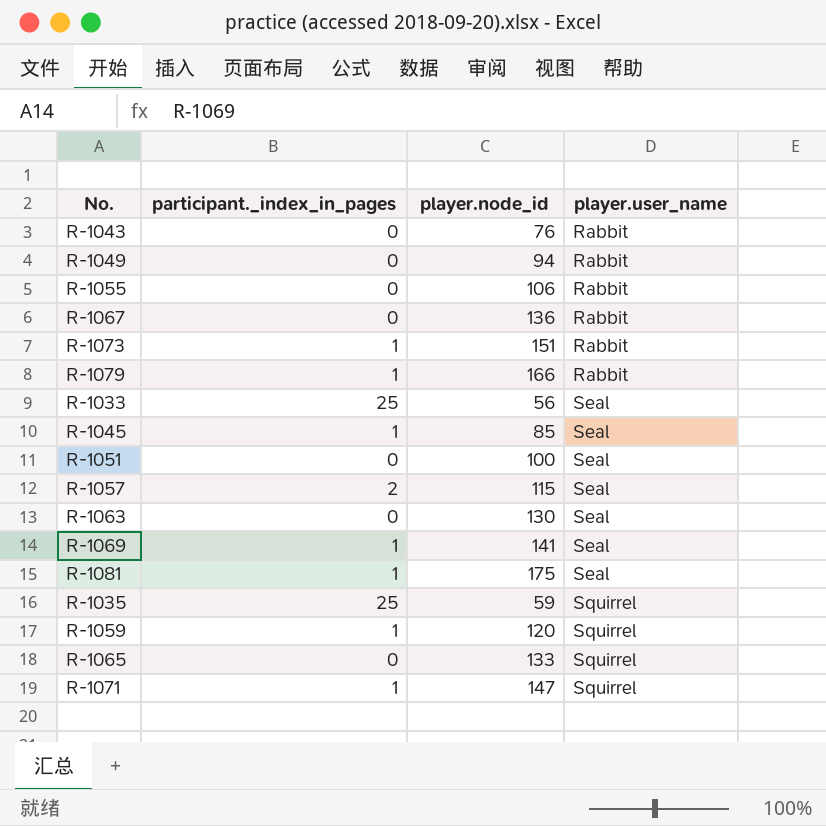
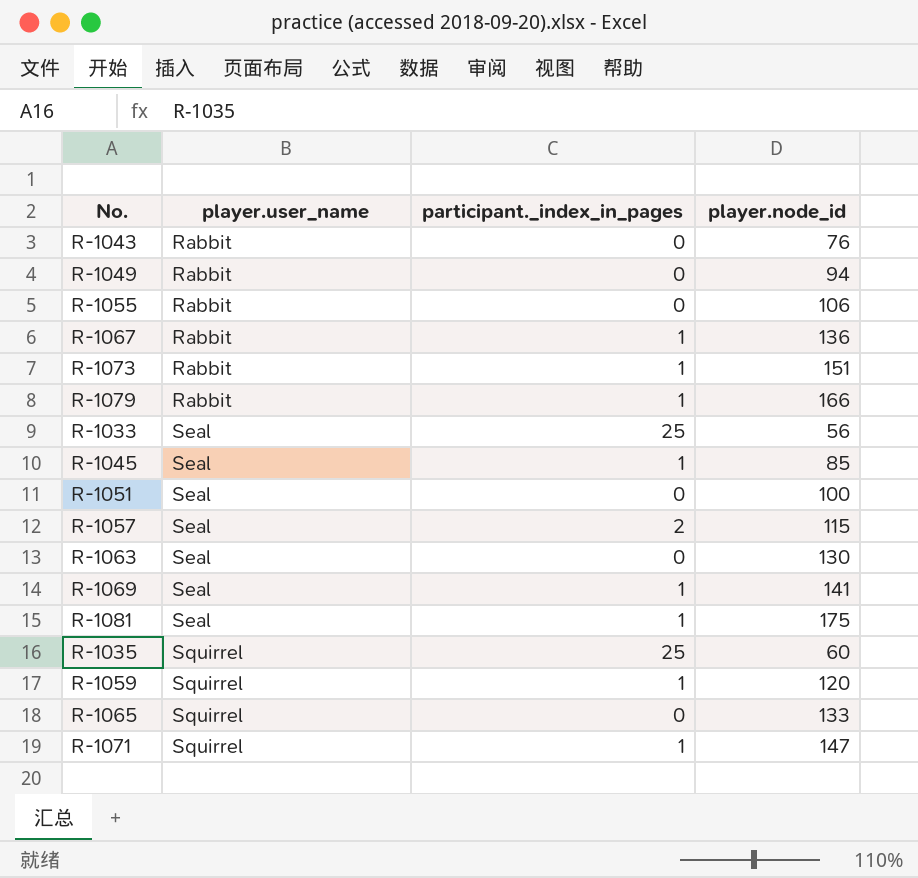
column player.user_name | position: 4 -> 2
R-1067 | participant._index_in_pages: 0 -> 1
R-1035 | player.node_id: 59 -> 60

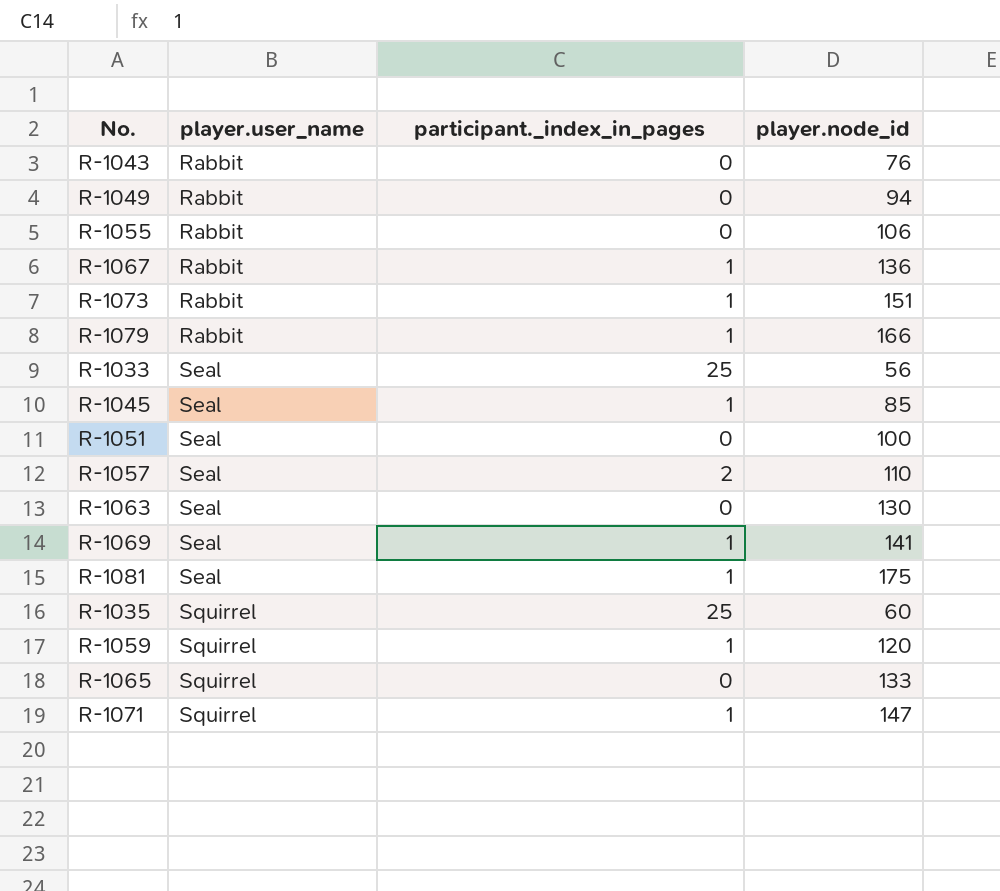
R-1057 | player.node_id: 115 -> 110

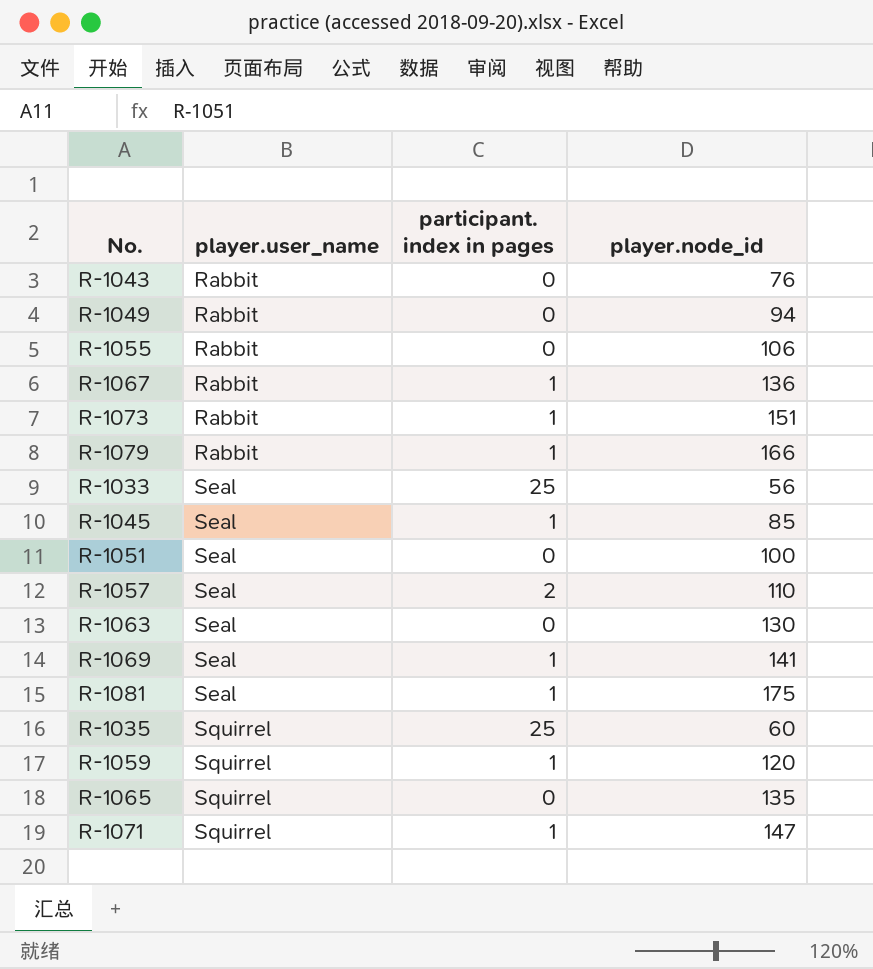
column name: participant._index_in_pages -> participant. index in pages
R-1065 | player.node_id: 133 -> 135

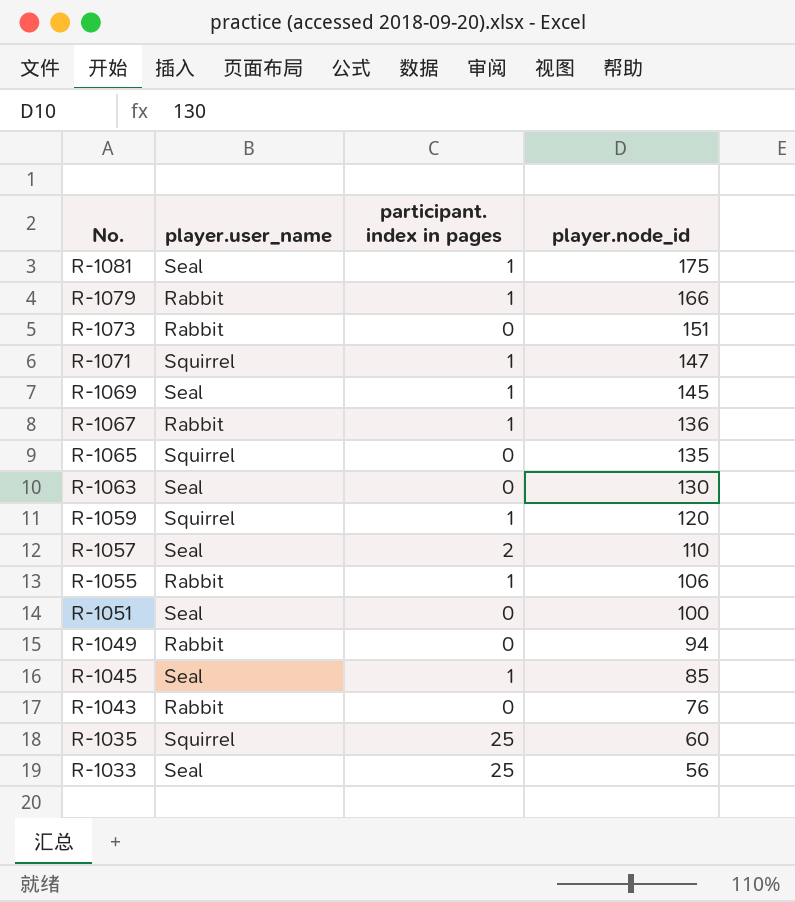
row order: player.user_name ascending -> No. descending
R-1073 | participant. index in pages: 1 -> 0
R-1069 | player.node_id: 141 -> 145
R-1055 | participant. index in pages: 0 -> 1

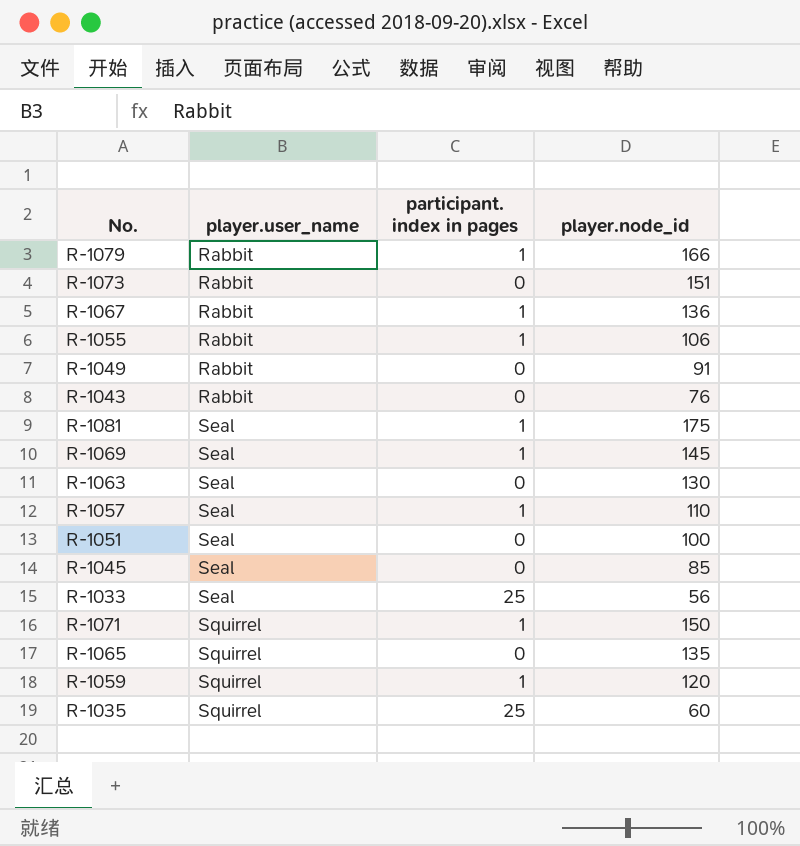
row order: No. descending -> player.user_name ascending
R-1049 | player.node_id: 94 -> 91
R-1057 | participant. index in pages: 2 -> 1
R-1045 | participant. index in pages: 1 -> 0
R-1071 | player.node_id: 147 -> 150

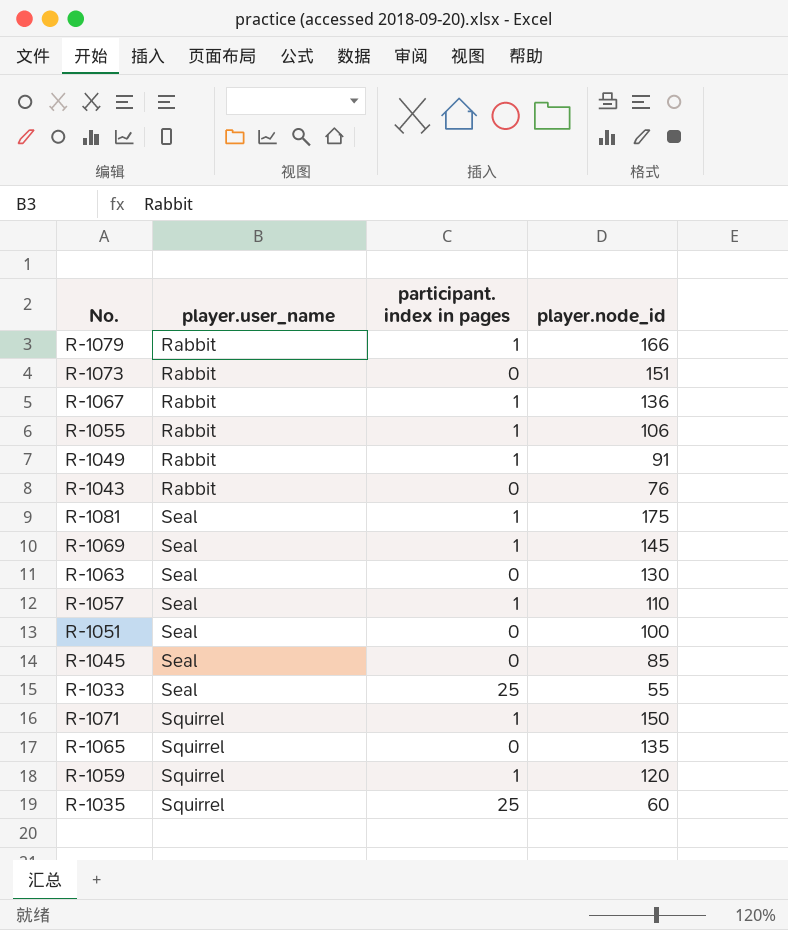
R-1049 | participant. index in pages: 0 -> 1
R-1033 | player.node_id: 56 -> 55

